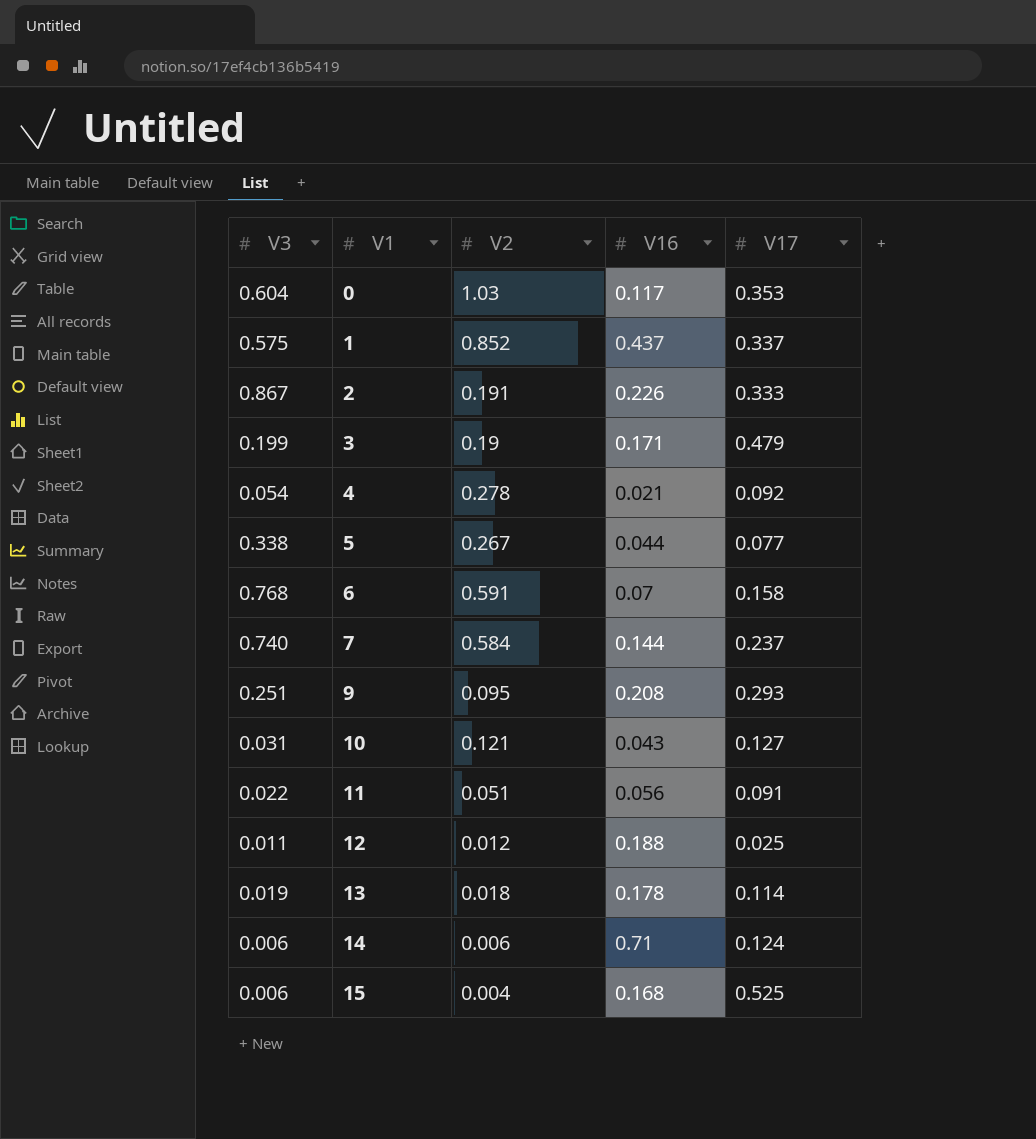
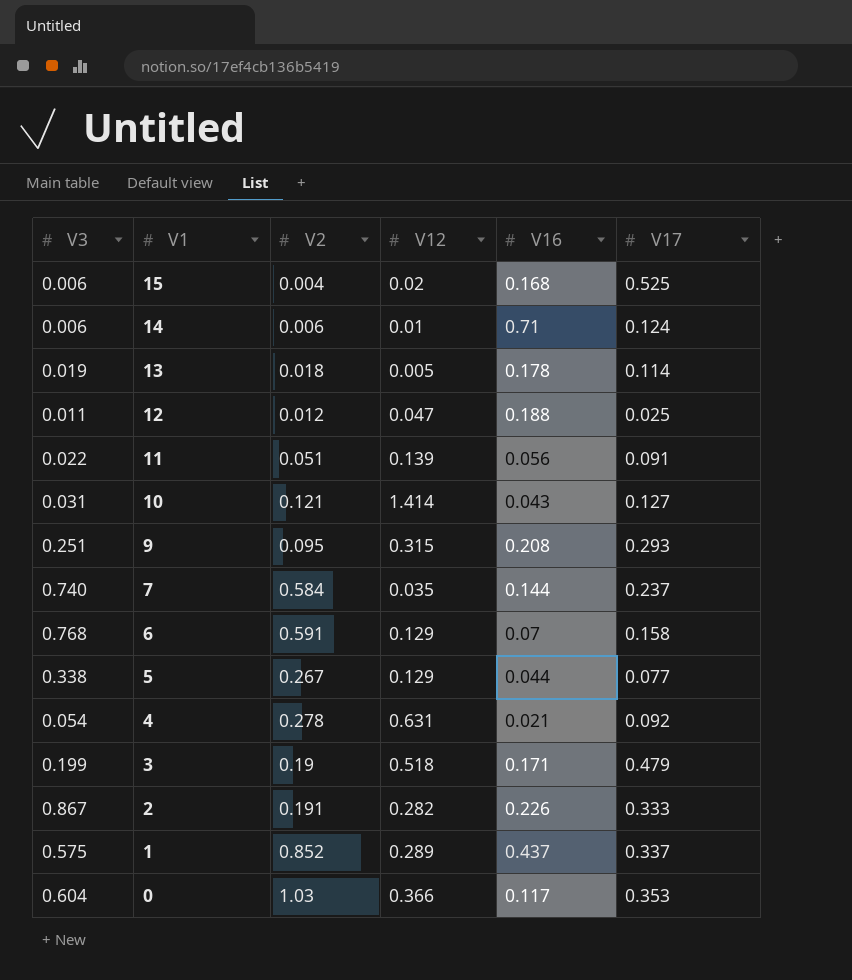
row order: V1 ascending -> V1 descending
column V12 | position: none -> 4

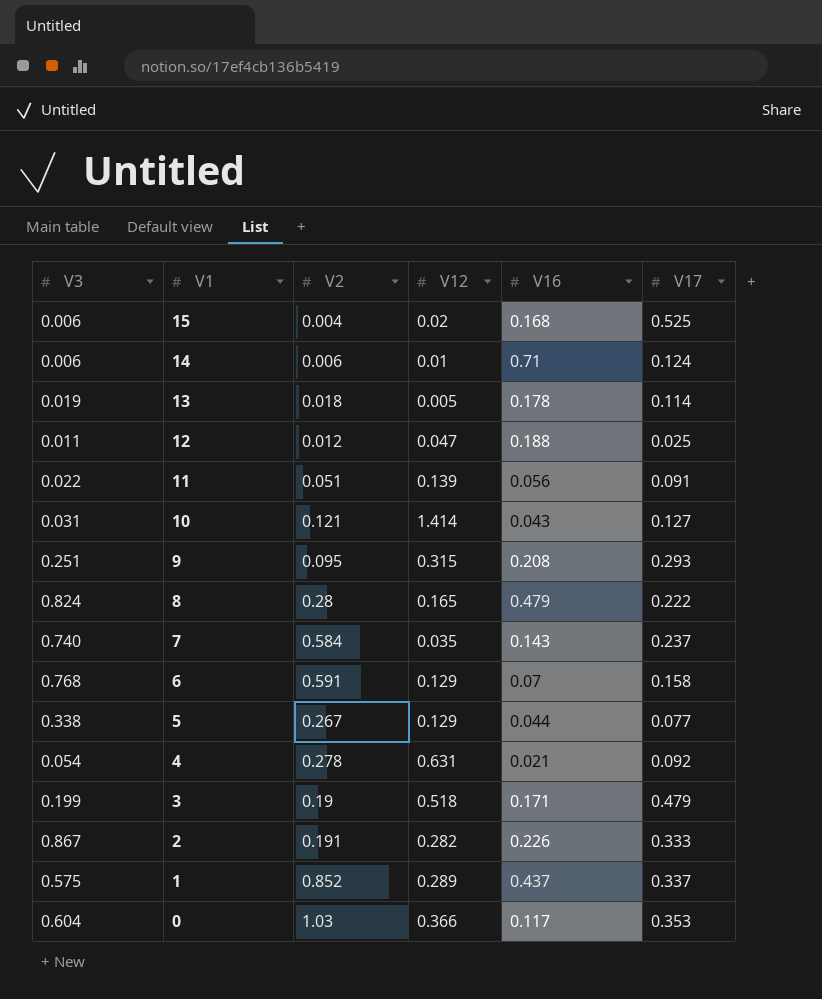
row 8: none -> 0.824 | 0.28 | 0.165 | 0.479 | 0.222
7 | V16: 0.144 -> 0.143

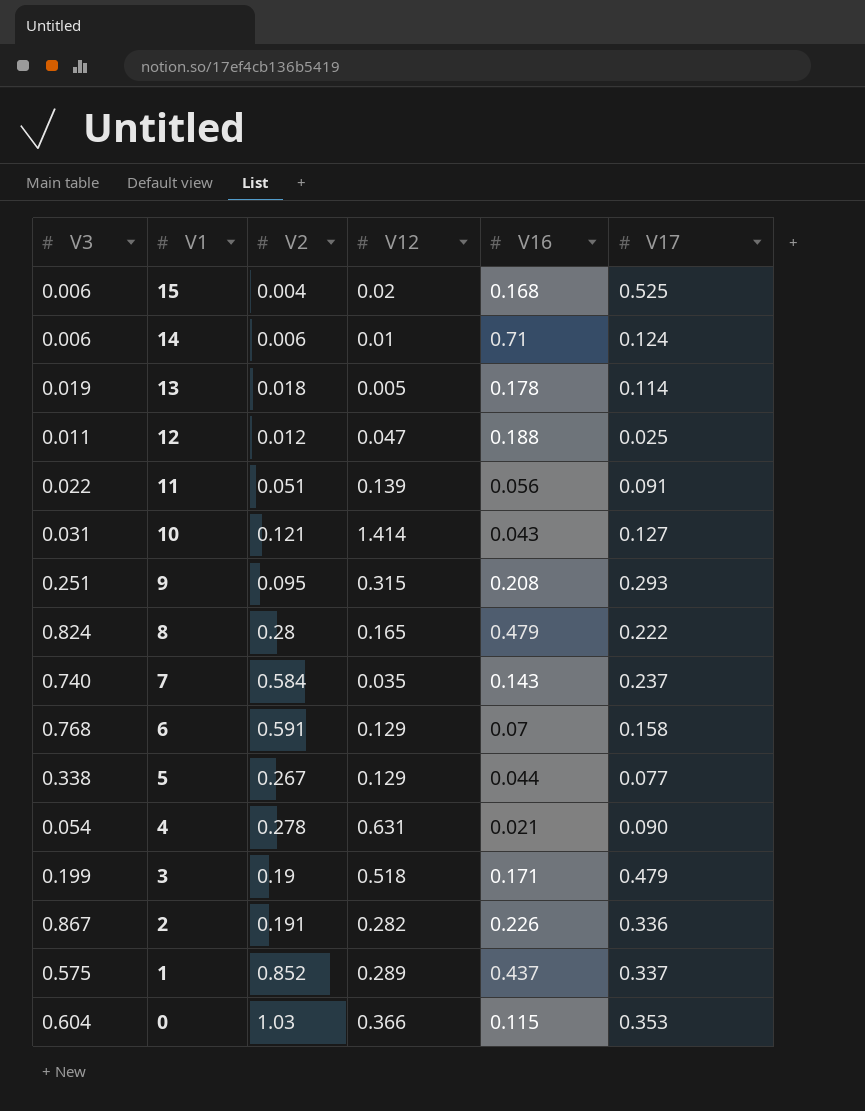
4 | V17: 0.092 -> 0.090
2 | V17: 0.333 -> 0.336
0 | V16: 0.117 -> 0.115

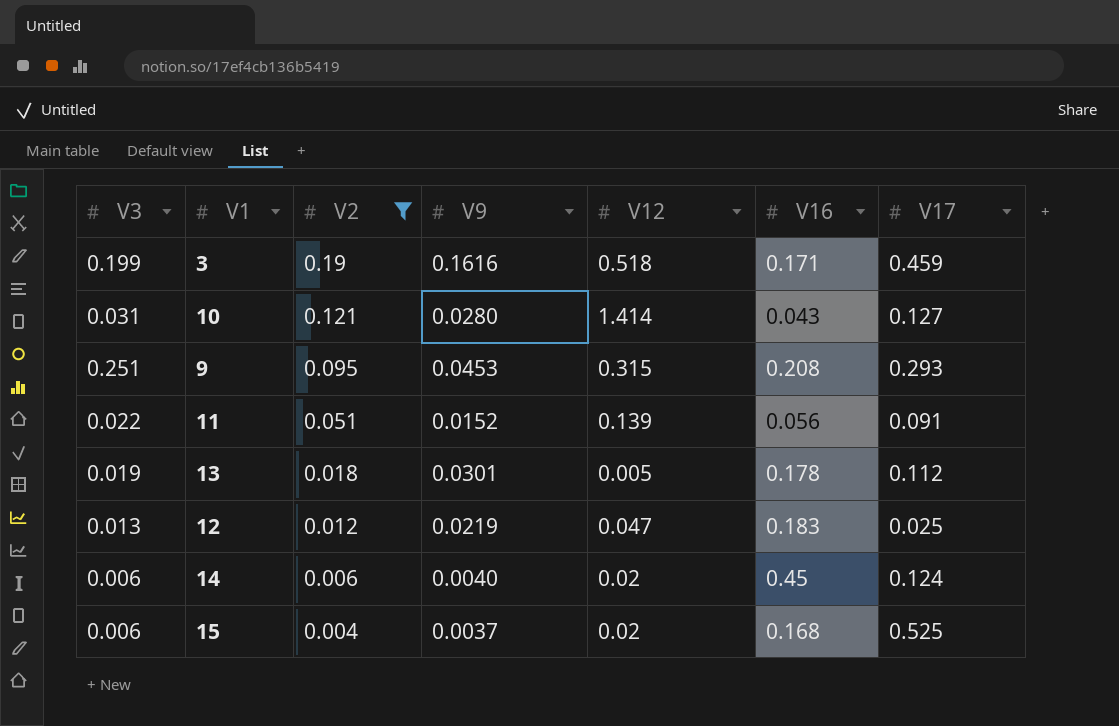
filter: none -> V2 <= 0.19
row order: V1 descending -> V2 descending
column V9 | position: none -> 4
3 | V17: 0.479 -> 0.459
13 | V17: 0.114 -> 0.112
12 | V3: 0.011 -> 0.013
12 | V16: 0.188 -> 0.183
14 | V12: 0.01 -> 0.02
14 | V16: 0.71 -> 0.45

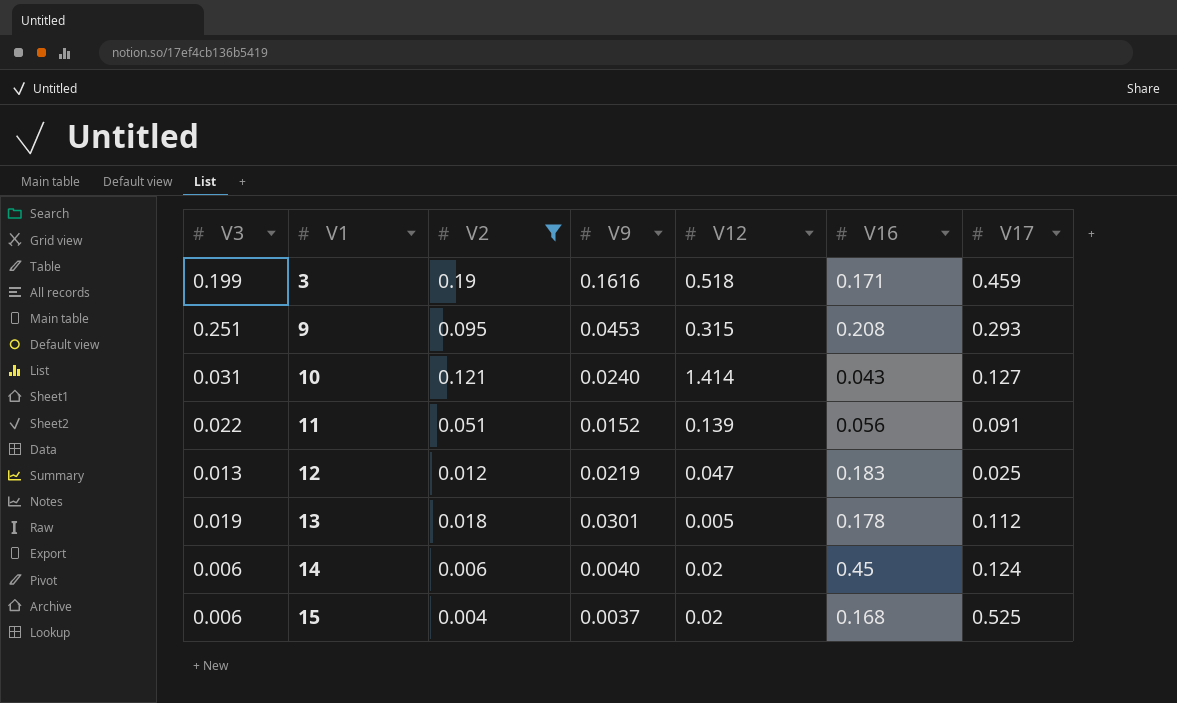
row order: V2 descending -> V1 ascending
10 | V9: 0.0280 -> 0.0240

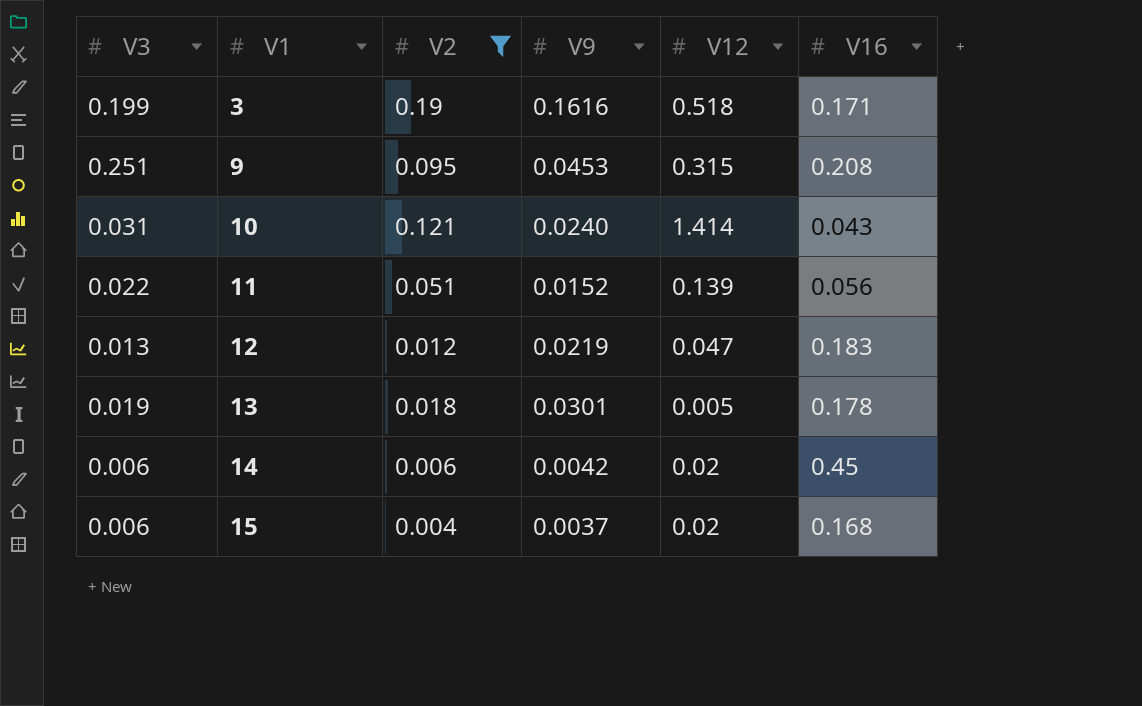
column V17 | position: 7 -> none
14 | V9: 0.0040 -> 0.0042

